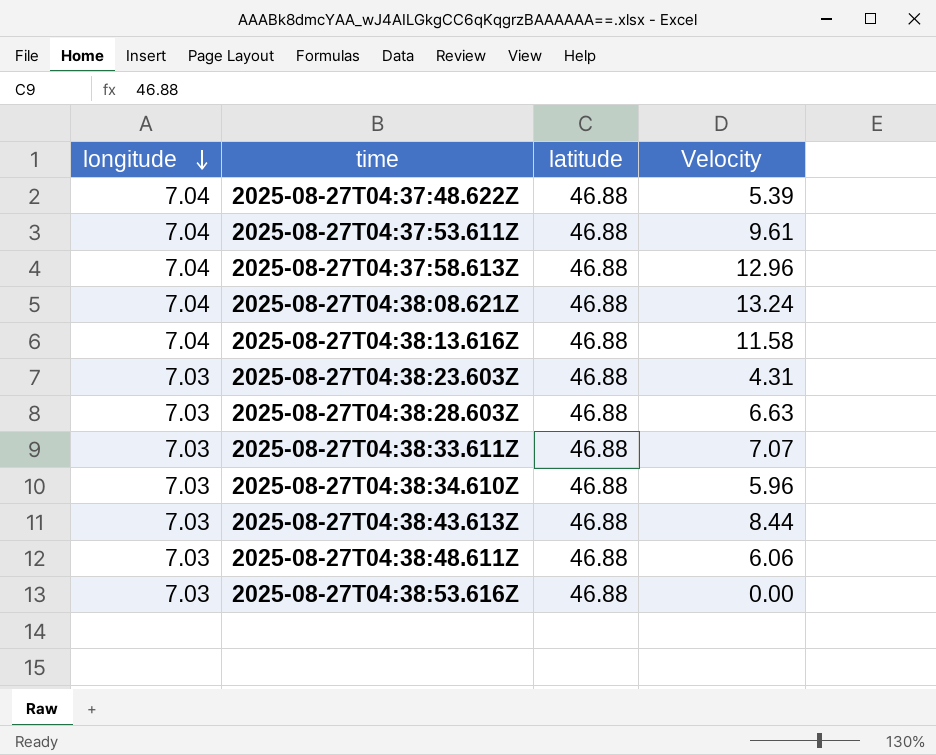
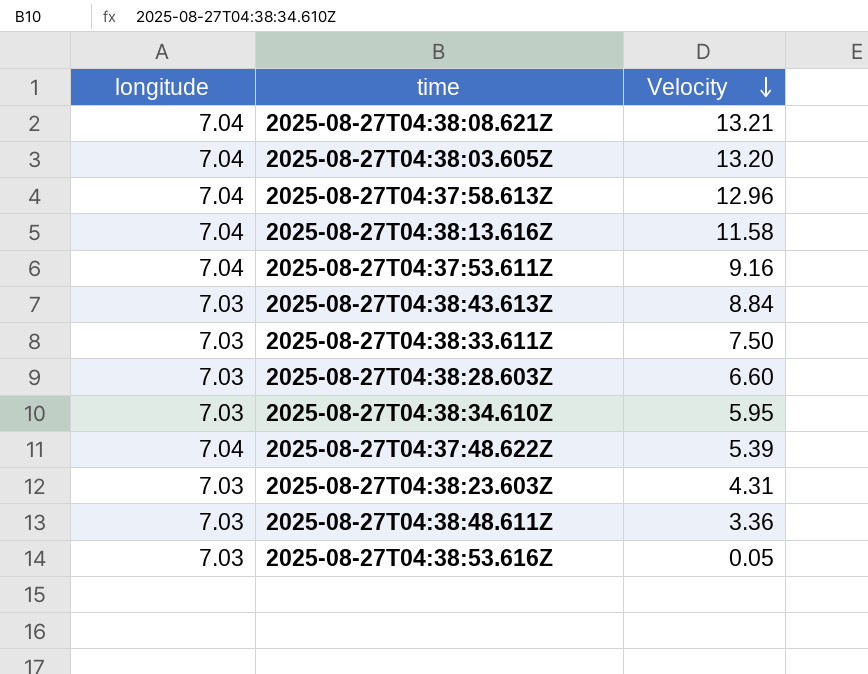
row order: longitude descending -> Velocity descending
column latitude | position: 3 -> none
2025-08-27T04:38:08.621Z | Velocity: 13.24 -> 13.21
row 2025-08-27T04:38:03.605Z: none -> 7.04 | 13.20
2025-08-27T04:37:53.611Z | Velocity: 9.61 -> 9.16
2025-08-27T04:38:43.613Z | Velocity: 8.44 -> 8.84
2025-08-27T04:38:33.611Z | Velocity: 7.07 -> 7.50
2025-08-27T04:38:28.603Z | Velocity: 6.63 -> 6.60
2025-08-27T04:38:34.610Z | Velocity: 5.96 -> 5.95
2025-08-27T04:38:48.611Z | Velocity: 6.06 -> 3.36
2025-08-27T04:38:53.616Z | Velocity: 0.00 -> 0.05

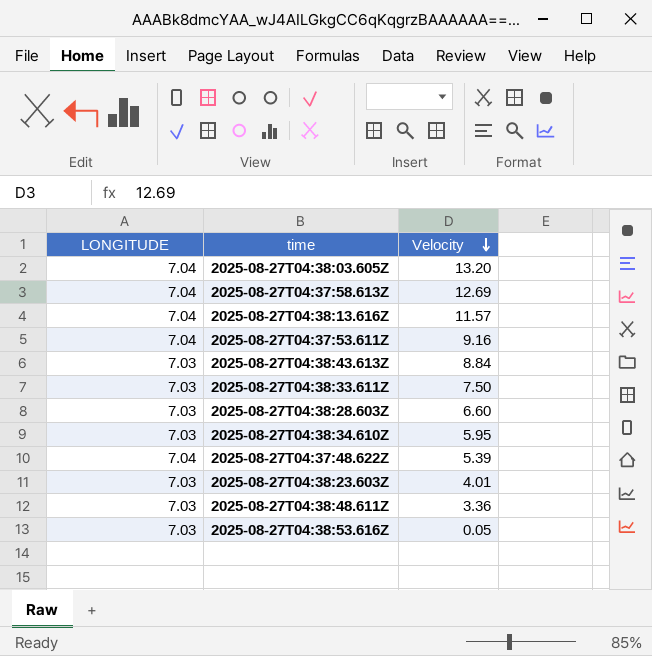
column name: longitude -> LONGITUDE
row 2025-08-27T04:38:08.621Z: 7.04 | 13.21 -> none
2025-08-27T04:37:58.613Z | Velocity: 12.96 -> 12.69
2025-08-27T04:38:13.616Z | Velocity: 11.58 -> 11.57
2025-08-27T04:38:23.603Z | Velocity: 4.31 -> 4.01

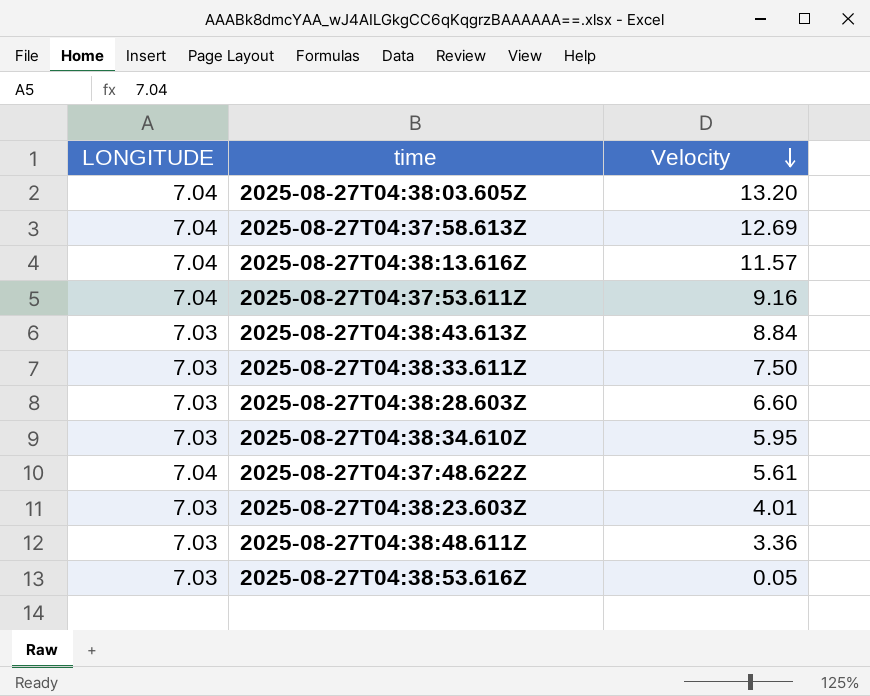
2025-08-27T04:37:48.622Z | Velocity: 5.39 -> 5.61

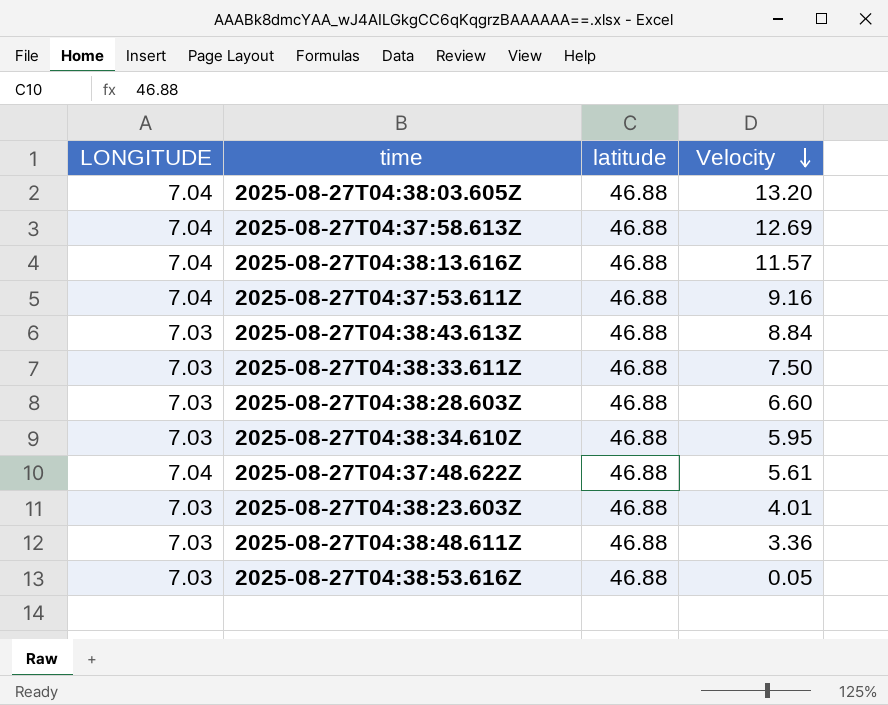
column latitude | position: none -> 3

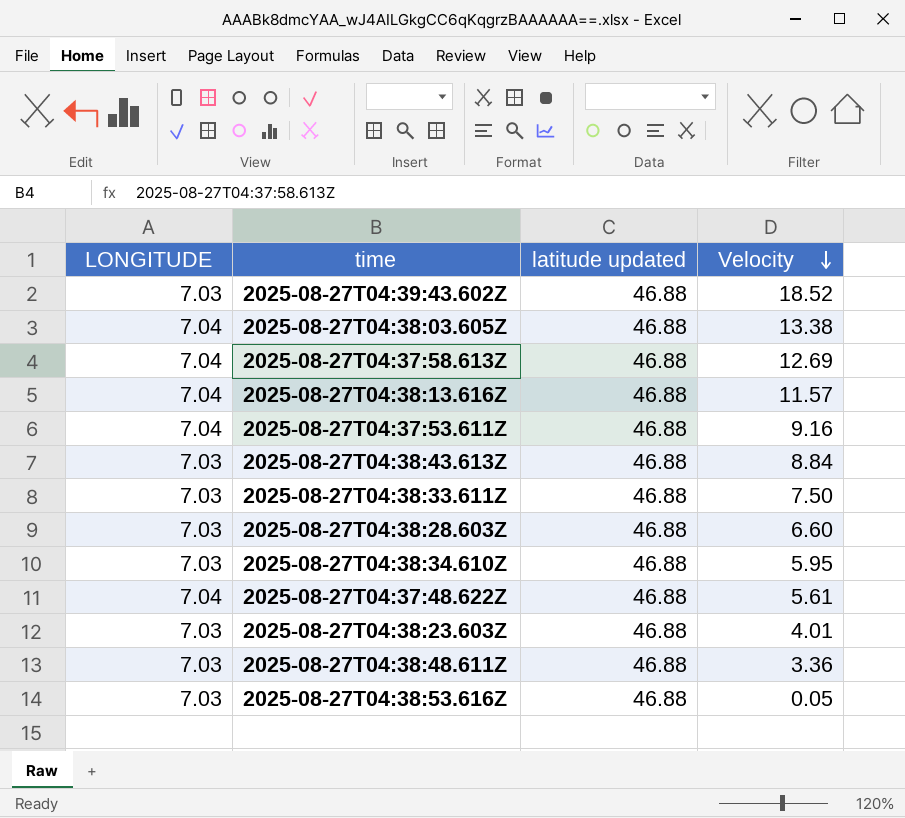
column name: latitude -> latitude updated
row 2025-08-27T04:39:43.602Z: none -> 7.03 | 46.88 | 18.52
2025-08-27T04:38:03.605Z | Velocity: 13.20 -> 13.38

